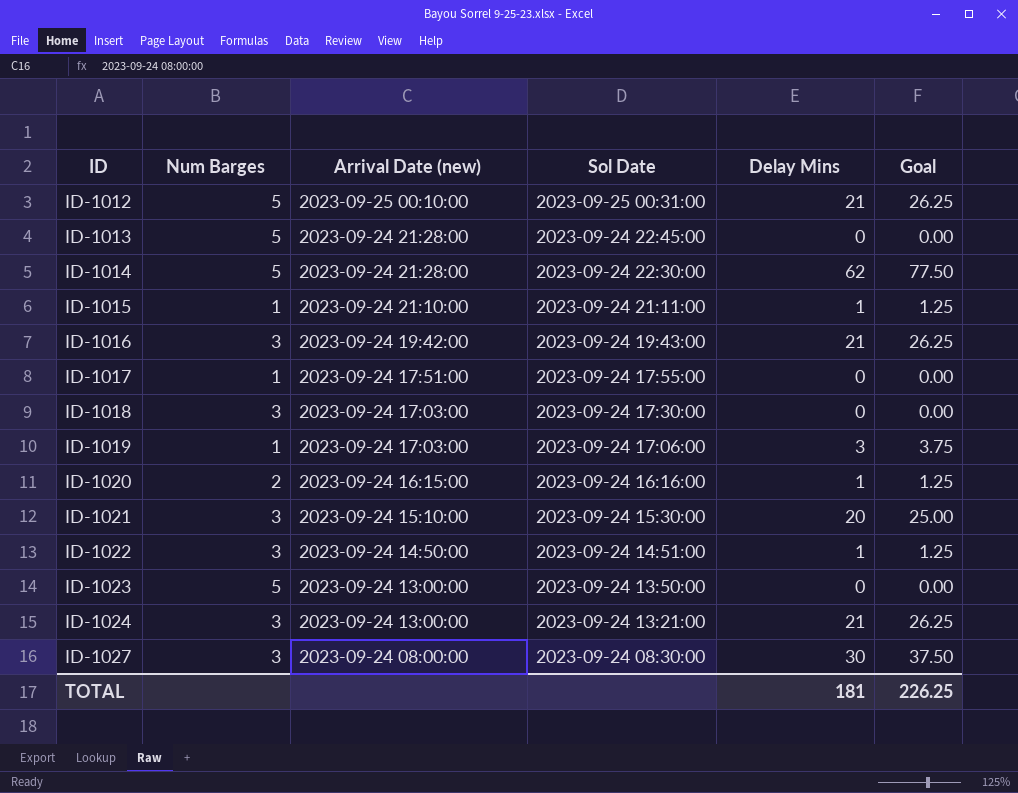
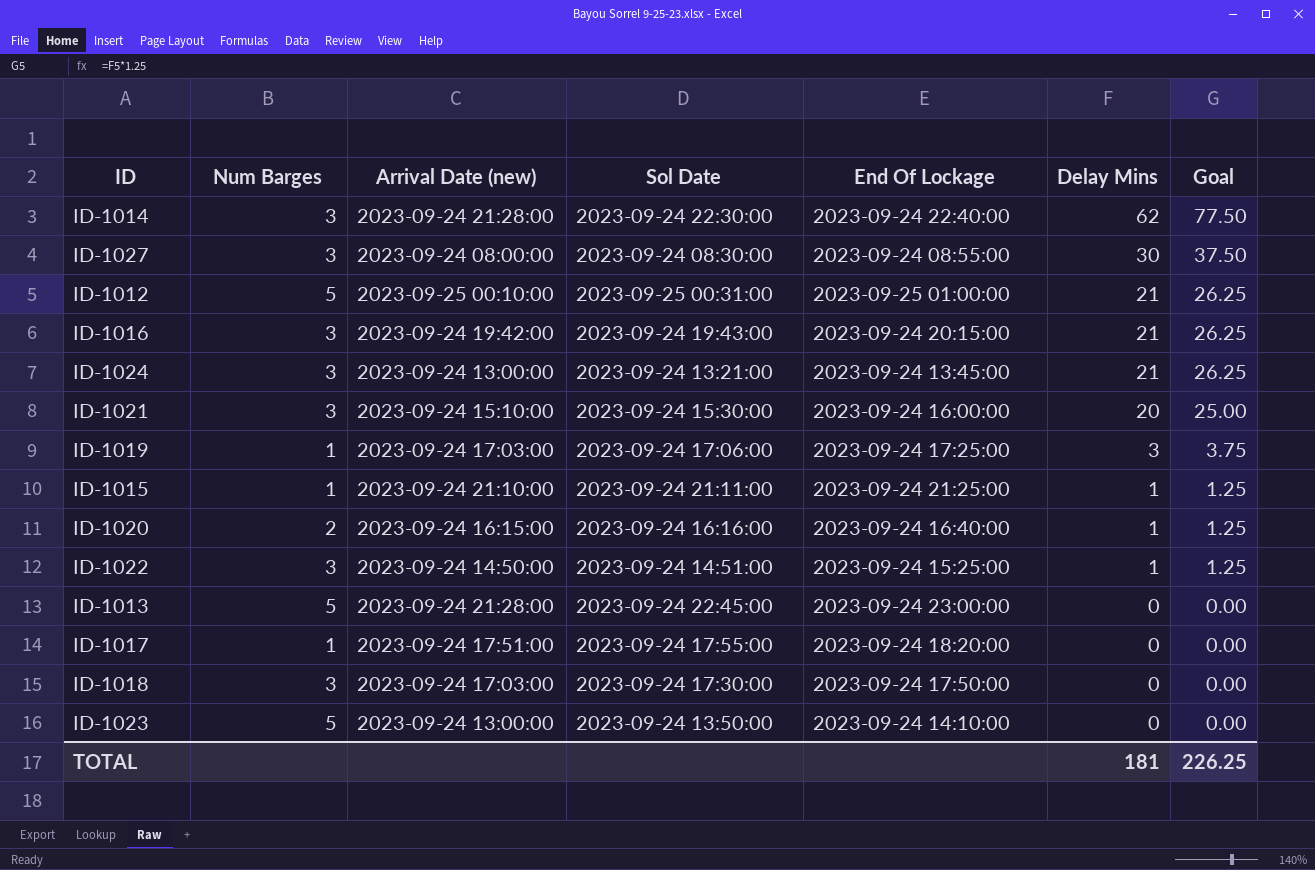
row order: ID ascending -> Delay Mins descending
column End Of Lockage | position: none -> 5
ID-1014 | Num Barges: 5 -> 3

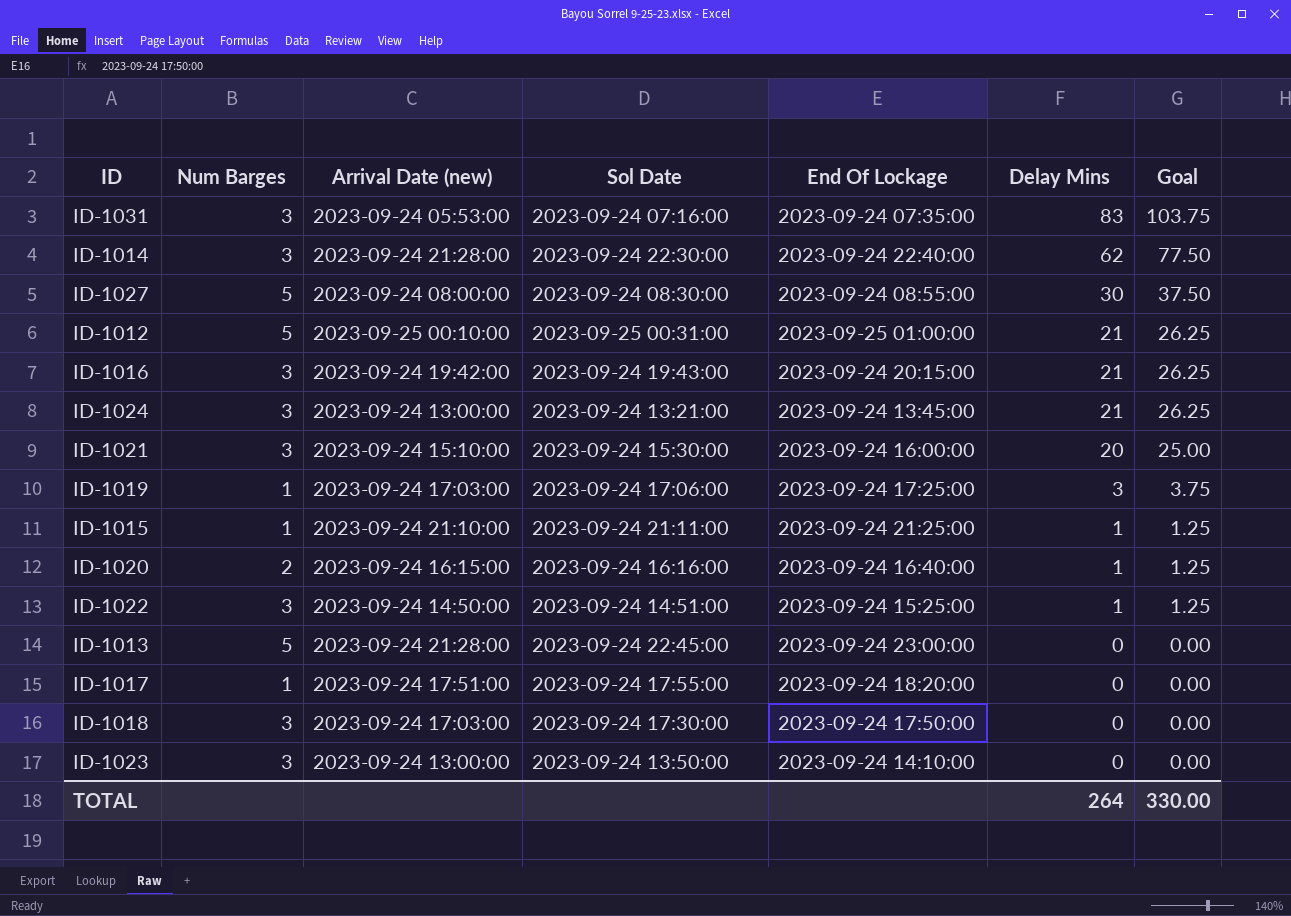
row ID-1031: none -> 3 | 2023-09-24 05:53:00 | 2023-09-24 07:16:00 | 2023-09-24 07:35:00 | 83 | 103.75
ID-1027 | Num Barges: 3 -> 5
ID-1023 | Num Barges: 5 -> 3
TOTAL | Delay Mins: 181 -> 264
TOTAL | Goal: 226.25 -> 330.00

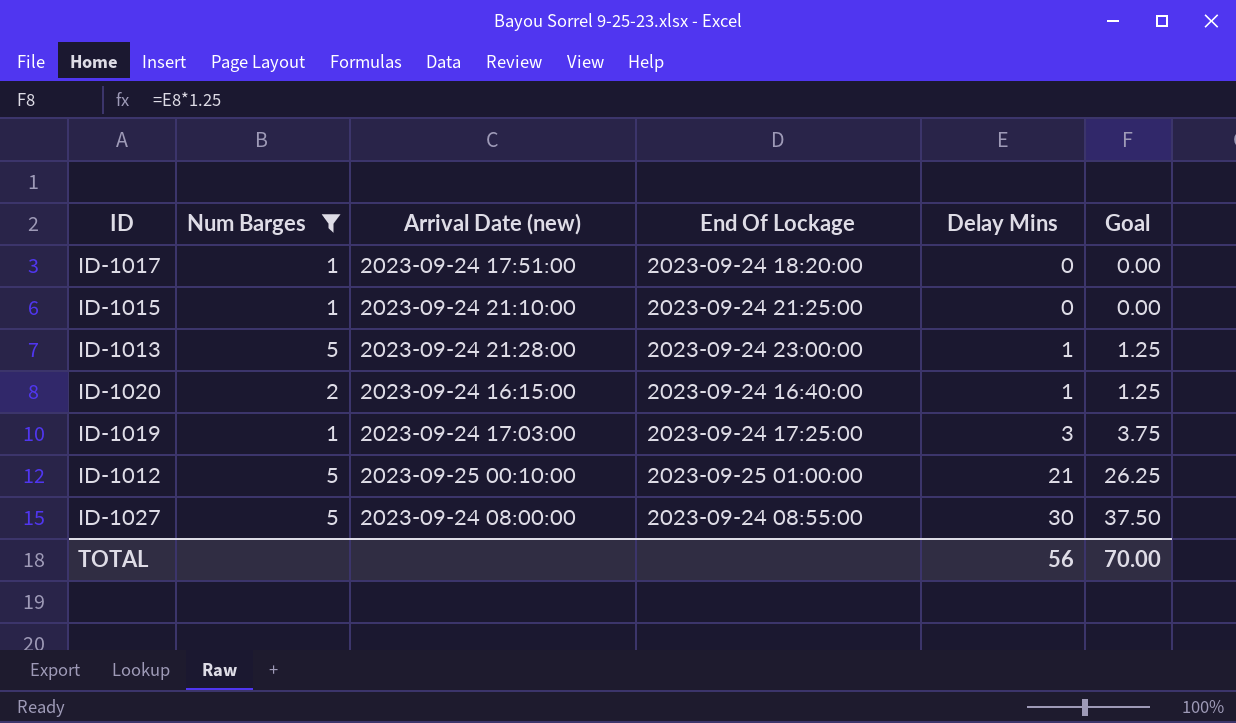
filter: none -> Num Barges != 3
row order: Delay Mins descending -> Delay Mins ascending
column Sol Date | position: 4 -> none
ID-1015 | Delay Mins: 1 -> 0
ID-1015 | Goal: 1.25 -> 0.00
ID-1013 | Delay Mins: 0 -> 1
ID-1013 | Goal: 0.00 -> 1.25
TOTAL | Delay Mins: 264 -> 56
TOTAL | Goal: 330.00 -> 70.00

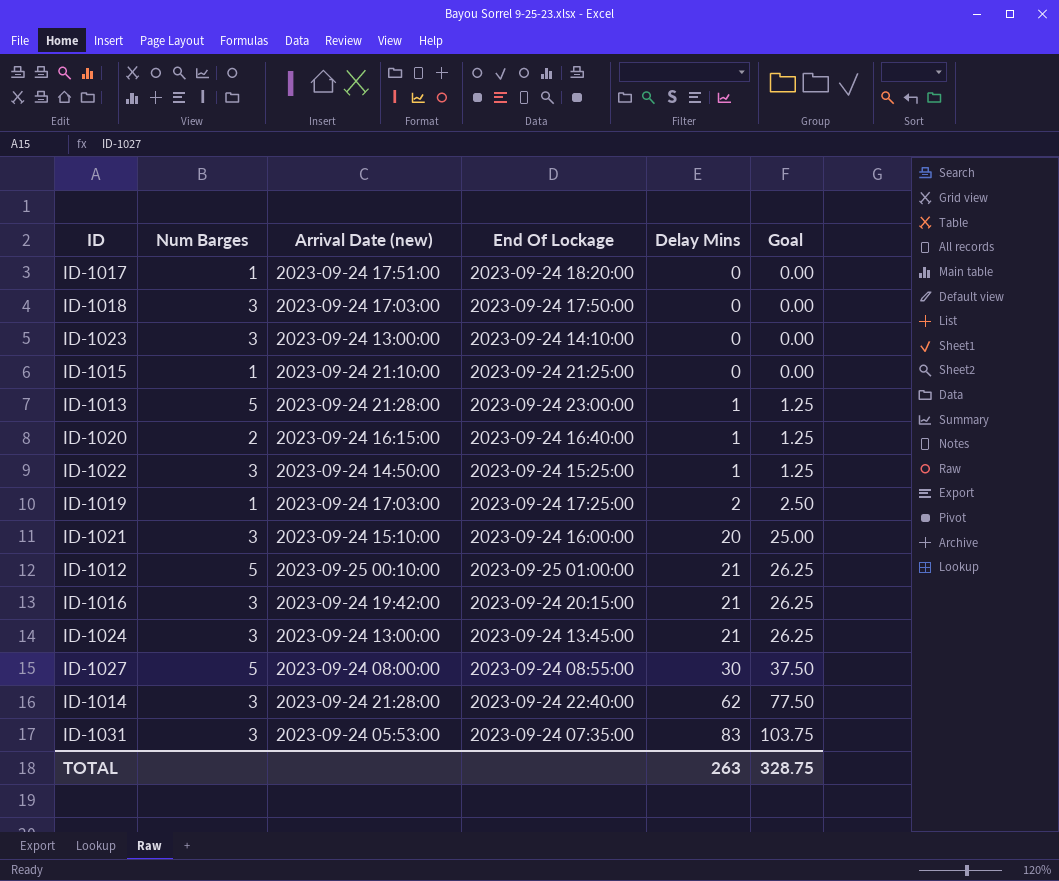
filter: Num Barges != 3 -> none
ID-1019 | Delay Mins: 3 -> 2
ID-1019 | Goal: 3.75 -> 2.50
TOTAL | Delay Mins: 56 -> 263
TOTAL | Goal: 70.00 -> 328.75

